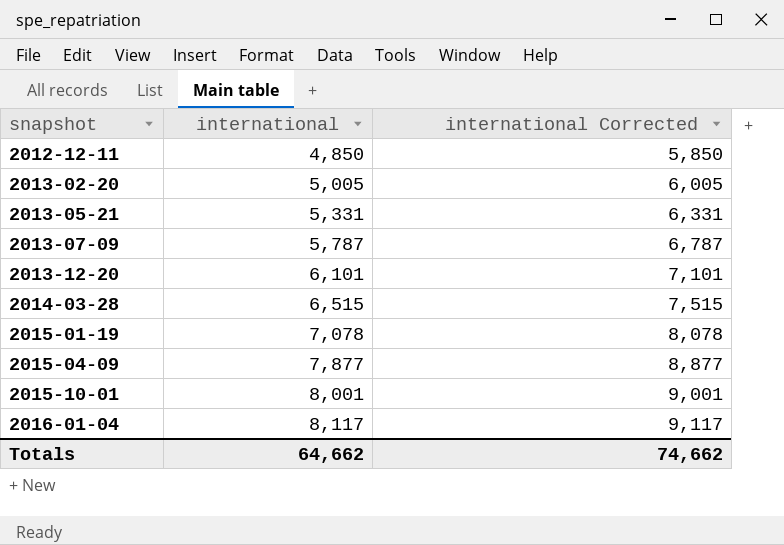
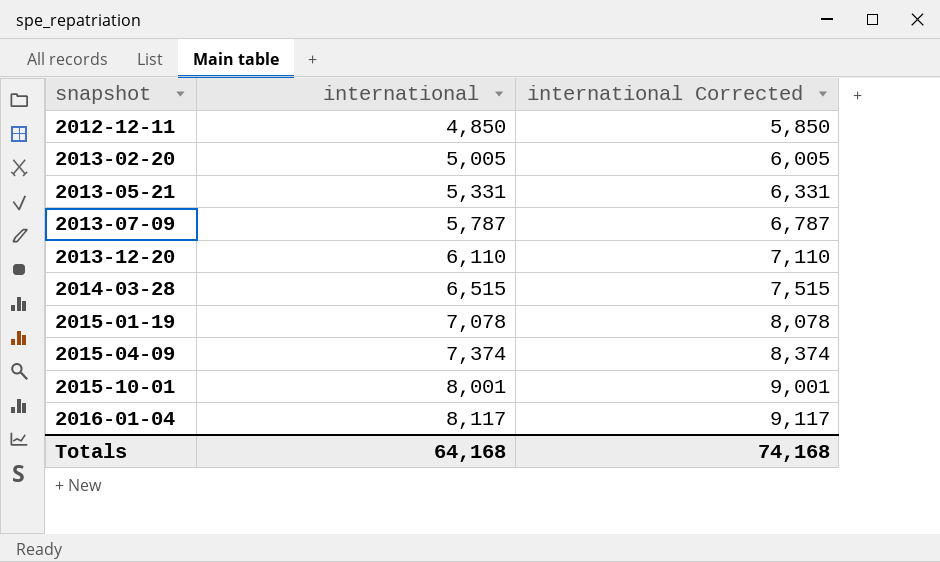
2013-12-20 | international: 6,101 -> 6,110
2013-12-20 | international Corrected: 7,101 -> 7,110
2015-04-09 | international: 7,877 -> 7,374
2015-04-09 | international Corrected: 8,877 -> 8,374
Totals | international: 64,662 -> 64,168
Totals | international Corrected: 74,662 -> 74,168

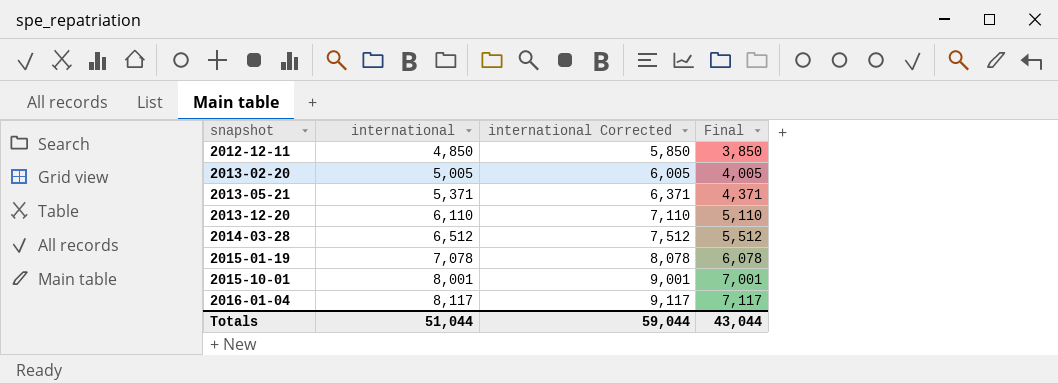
column Final | formula: none -> [international] - 1000
row 2013-07-09: 5,787 | 6,787 -> none
row 2015-04-09: 7,374 | 8,374 -> none
2013-05-21 | international: 5,331 -> 5,371
2013-05-21 | international Corrected: 6,331 -> 6,371
2014-03-28 | international: 6,515 -> 6,512
2014-03-28 | international Corrected: 7,515 -> 7,512
Totals | international: 64,168 -> 51,044
Totals | international Corrected: 74,168 -> 59,044

